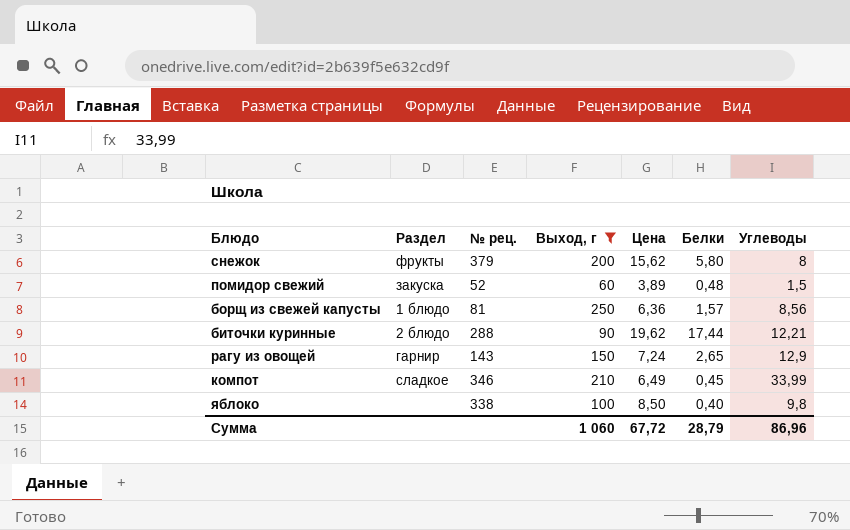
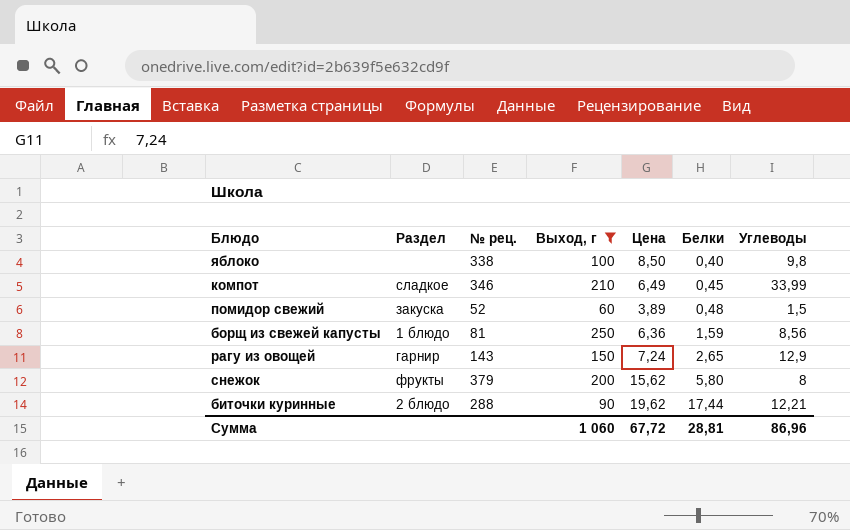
row order: none -> Белки ascending
борщ из свежей капусты | Белки: 1,57 -> 1,59
Сумма | Белки: 28,79 -> 28,81

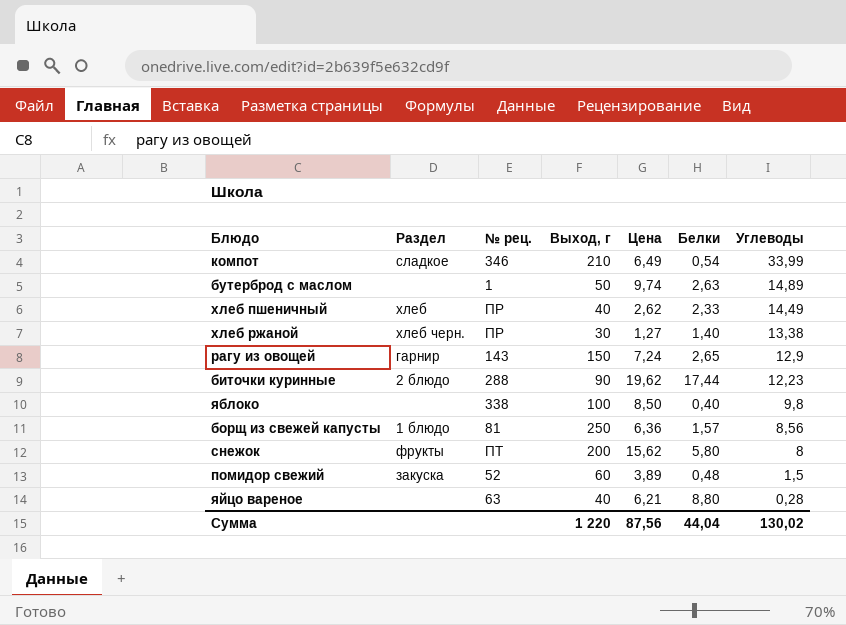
filter: Выход, г >= 60 -> none
row order: Белки ascending -> Углеводы descending
компот | Белки: 0,45 -> 0,54
биточки куринные | Углеводы: 12,21 -> 12,23
борщ из свежей капусты | Белки: 1,59 -> 1,57
снежок | № рец.: 379 -> ПТ
Сумма | Выход, г: 1 060 -> 1 220
Сумма | Цена: 67,72 -> 87,56
Сумма | Белки: 28,81 -> 44,04
Сумма | Углеводы: 86,96 -> 130,02

